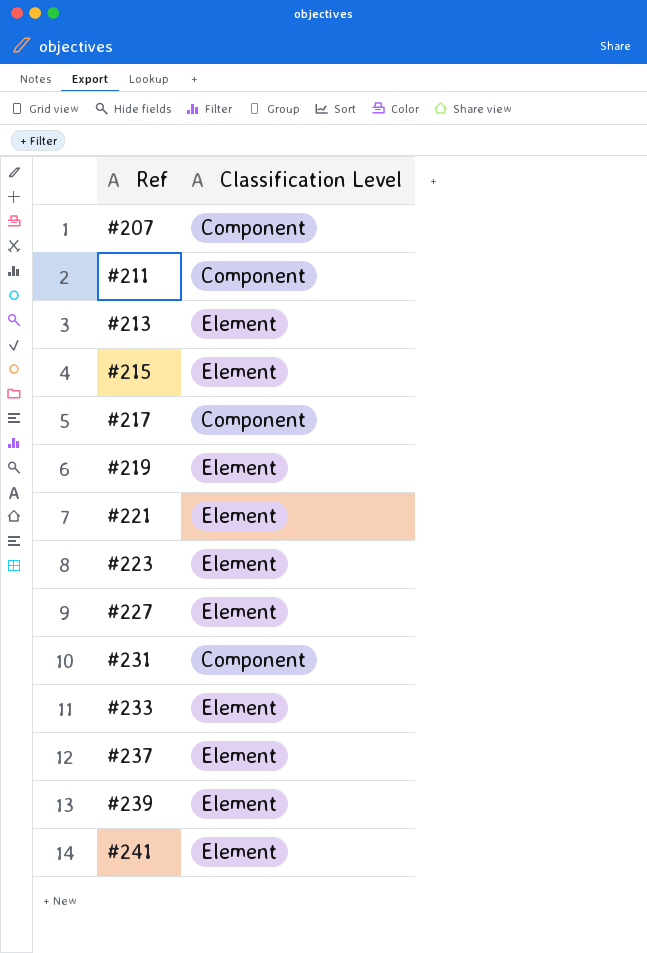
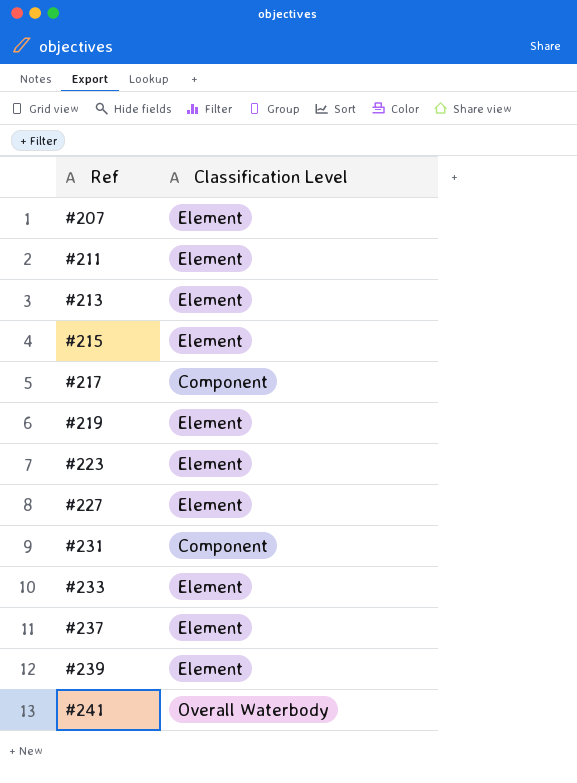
row #221: Element -> none
#207 | Classification Level: Component -> Element
#211 | Classification Level: Component -> Element
#241 | Classification Level: Element -> Overall Waterbody

